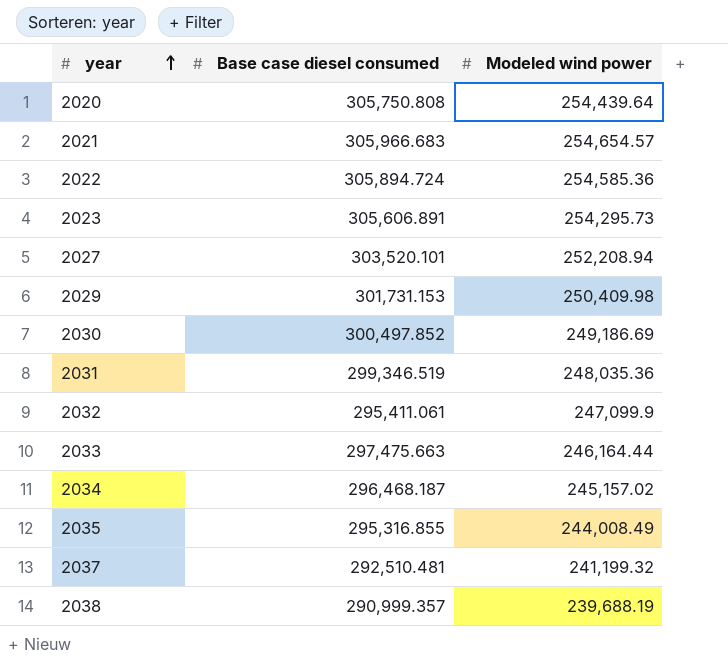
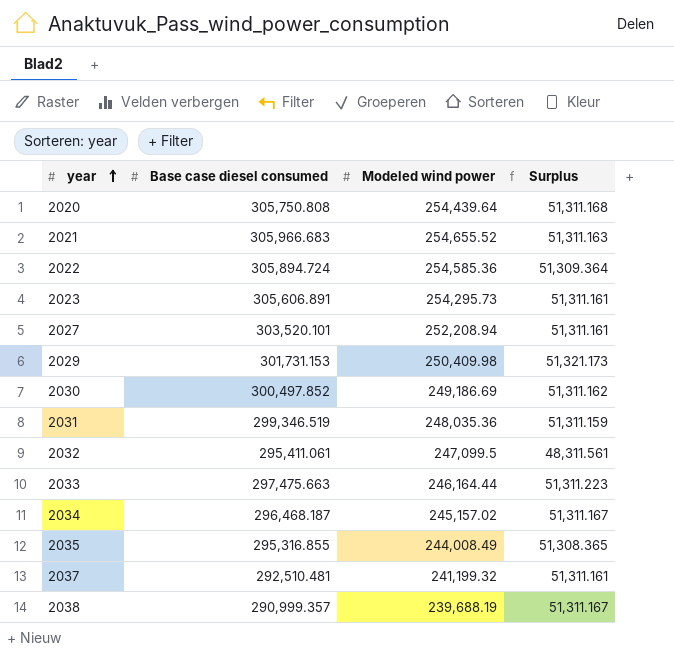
column Surplus | formula: none -> [Base case diesel consumed] - [Modeled wind power]
2021 | Modeled wind power: 254,654.57 -> 254,655.52
2032 | Modeled wind power: 247,099.9 -> 247,099.5

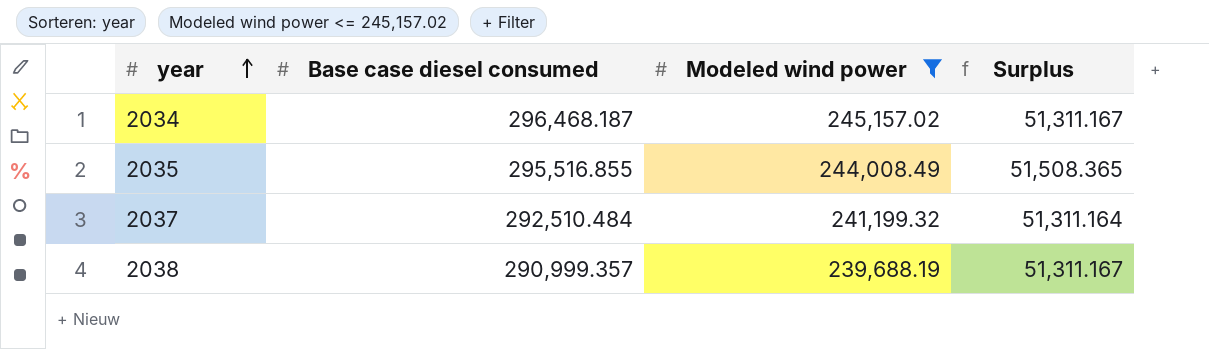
filter: none -> Modeled wind power <= 245,157.02
2035 | Base case diesel consumed: 295,316.855 -> 295,516.855
2035 | Surplus: 51,308.365 -> 51,508.365
2037 | Base case diesel consumed: 292,510.481 -> 292,510.484
2037 | Surplus: 51,311.161 -> 51,311.164

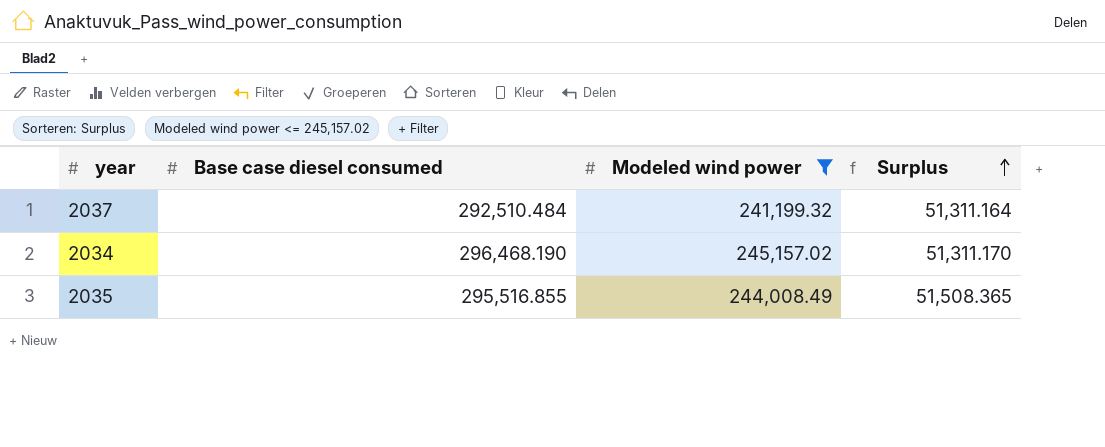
row order: year ascending -> Surplus ascending
row 2038: 290,999.357 | 239,688.19 | 51,311.167 -> none
2034 | Base case diesel consumed: 296,468.187 -> 296,468.190
2034 | Surplus: 51,311.167 -> 51,311.170

